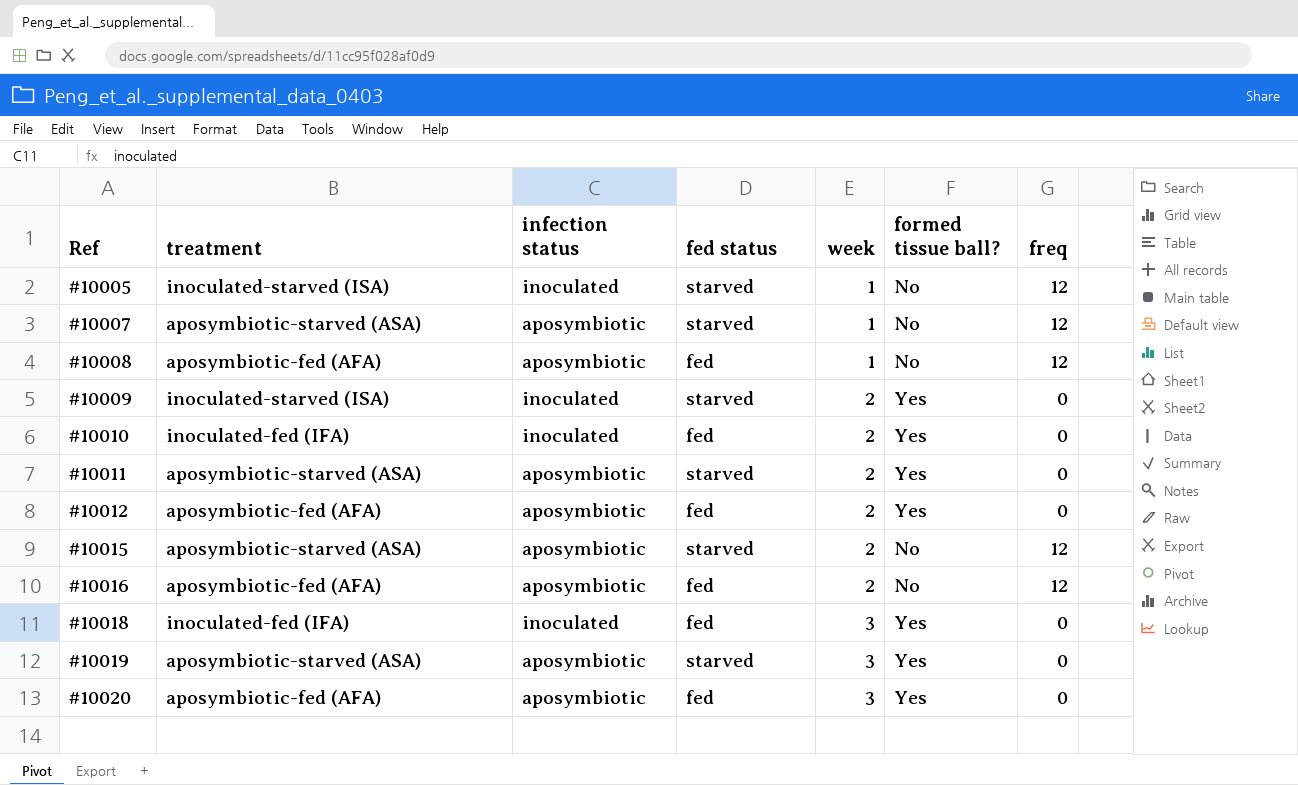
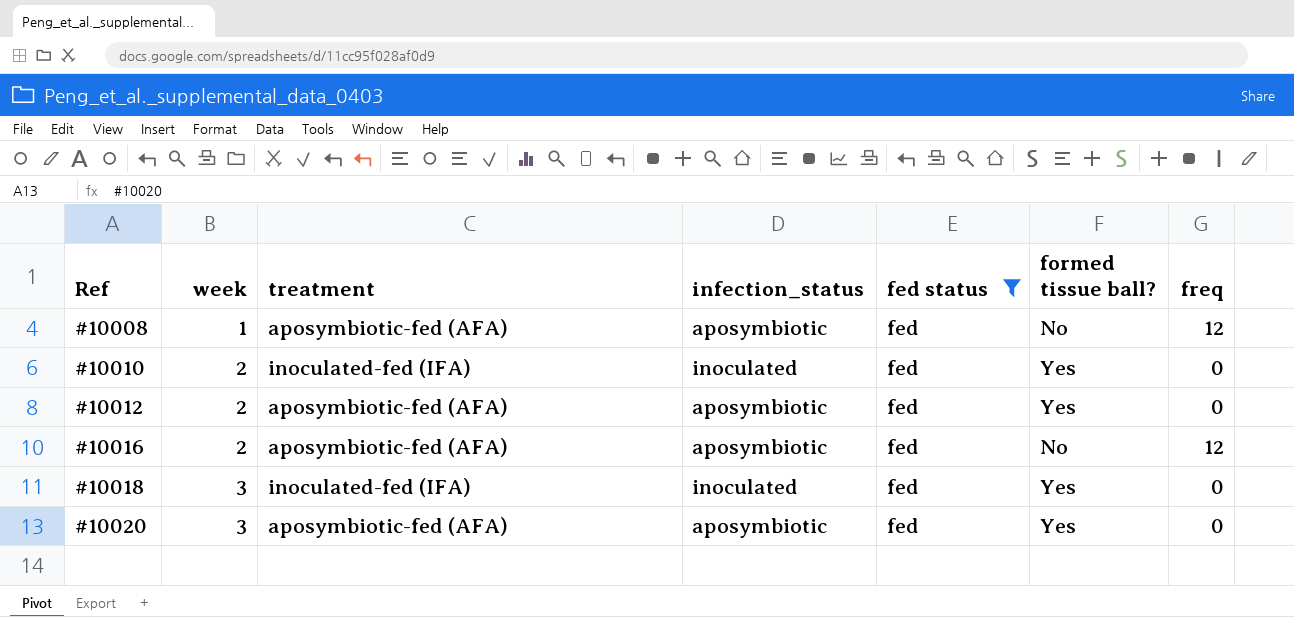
filter: none -> fed status = fed
column week | position: 5 -> 2
column name: infection status -> infection_status

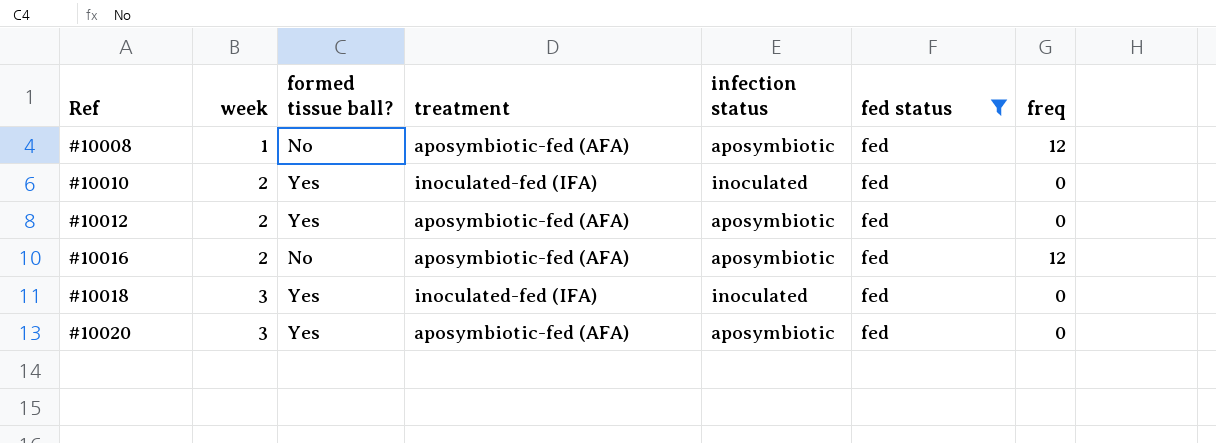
column formed tissue ball? | position: 6 -> 3
column name: infection_status -> infection status

